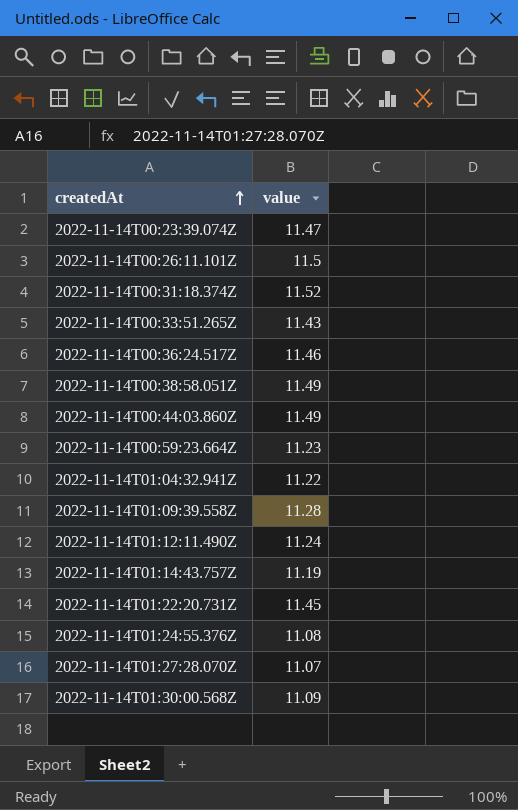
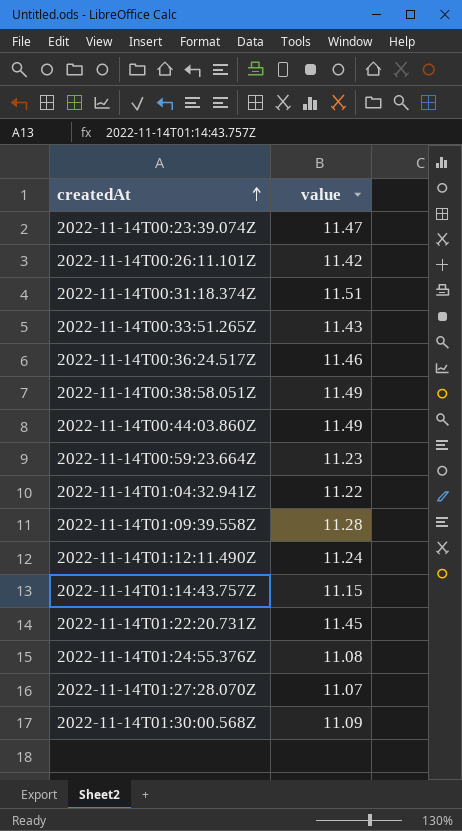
2022-11-14T00:26:11.101Z | value: 11.5 -> 11.42
2022-11-14T00:31:18.374Z | value: 11.52 -> 11.51
2022-11-14T01:14:43.757Z | value: 11.19 -> 11.15

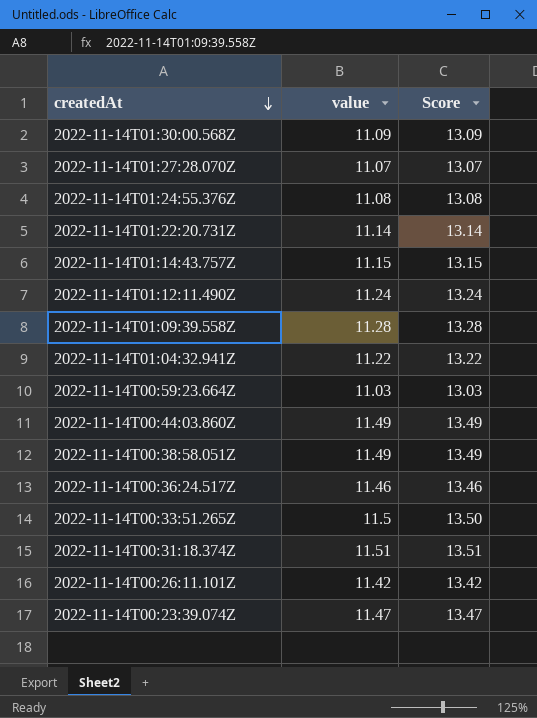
row order: createdAt ascending -> createdAt descending
column Score | formula: none -> [value] + 2
2022-11-14T01:22:20.731Z | value: 11.45 -> 11.14
2022-11-14T00:59:23.664Z | value: 11.23 -> 11.03
2022-11-14T00:33:51.265Z | value: 11.43 -> 11.5

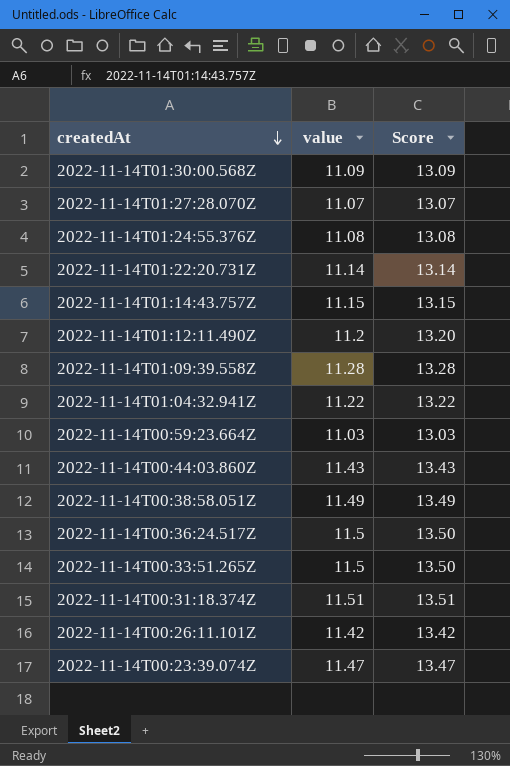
2022-11-14T01:12:11.490Z | value: 11.24 -> 11.2
2022-11-14T01:12:11.490Z | Score: 13.24 -> 13.20
2022-11-14T00:44:03.860Z | value: 11.49 -> 11.43
2022-11-14T00:44:03.860Z | Score: 13.49 -> 13.43
2022-11-14T00:36:24.517Z | value: 11.46 -> 11.5
2022-11-14T00:36:24.517Z | Score: 13.46 -> 13.50

